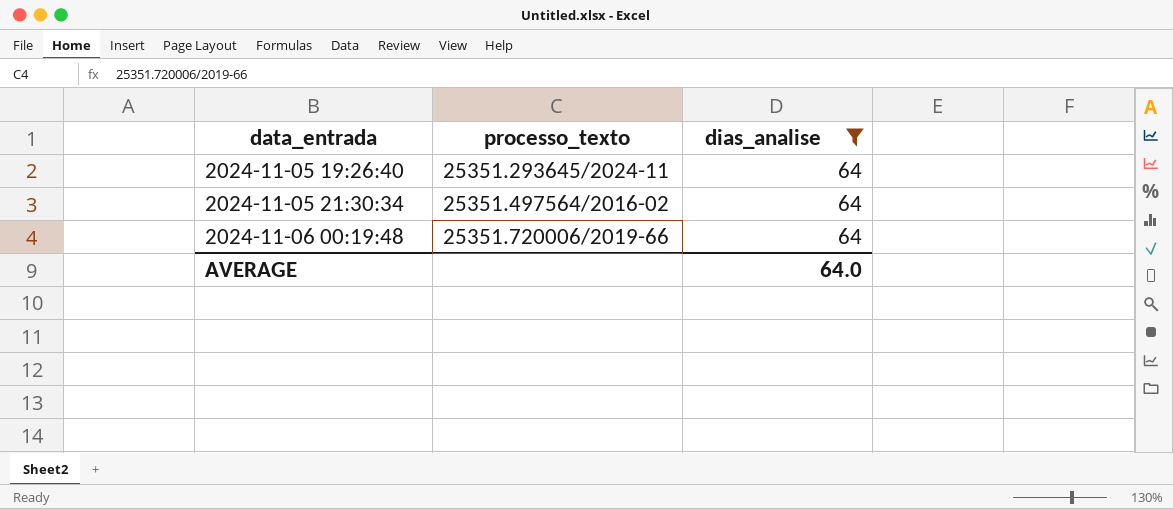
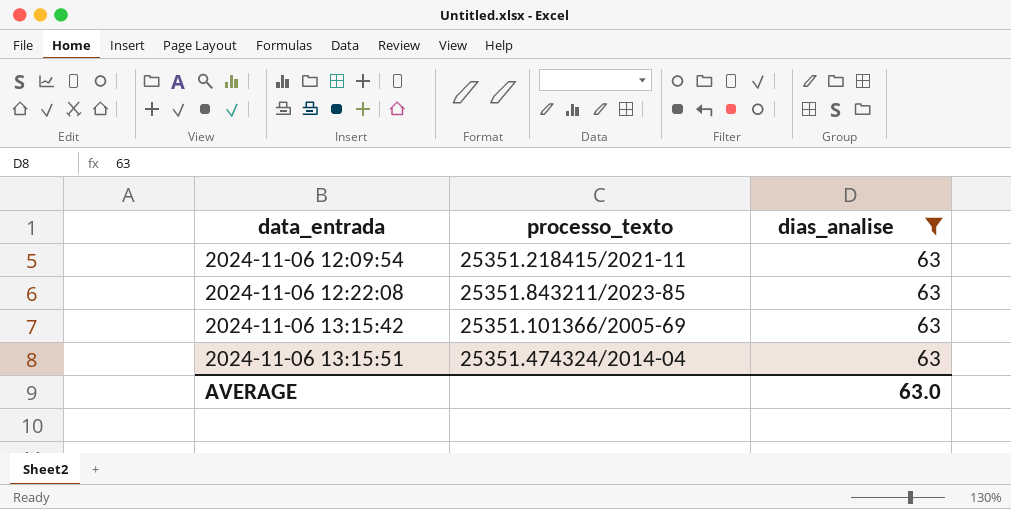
filter: dias_analise = 64 -> dias_analise = 63
AVERAGE | dias_analise: 64.0 -> 63.0

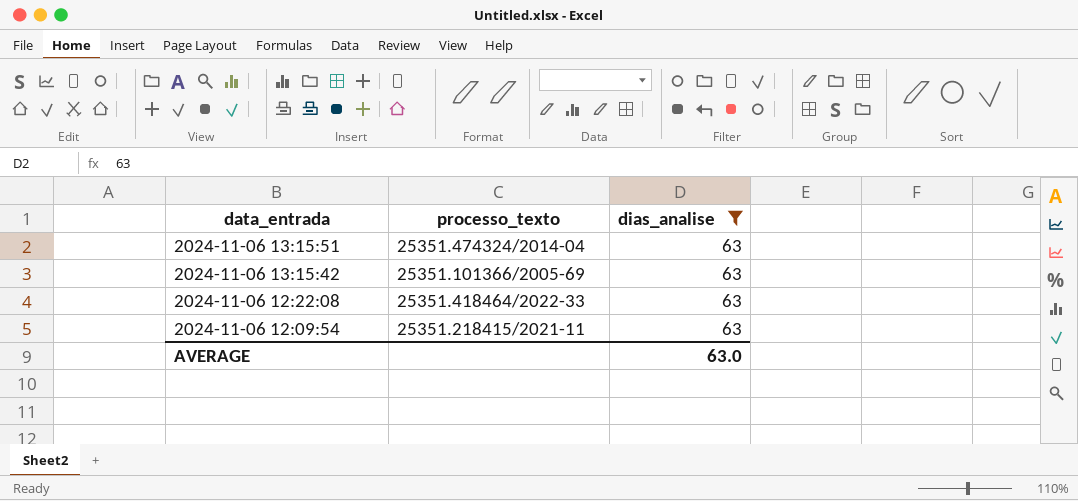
row order: data_entrada ascending -> data_entrada descending
2024-11-06 12:22:08 | processo_texto: 25351.843211/2023-85 -> 25351.418464/2022-33

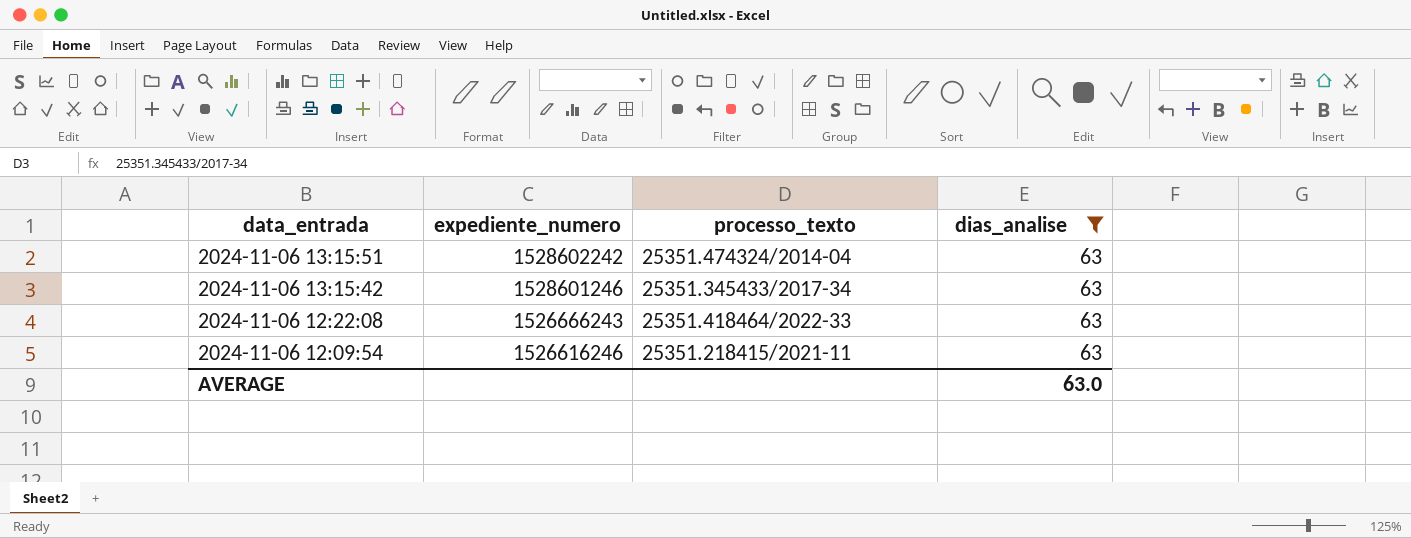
column expediente_numero | position: none -> 2
2024-11-06 13:15:42 | processo_texto: 25351.101366/2005-69 -> 25351.345433/2017-34

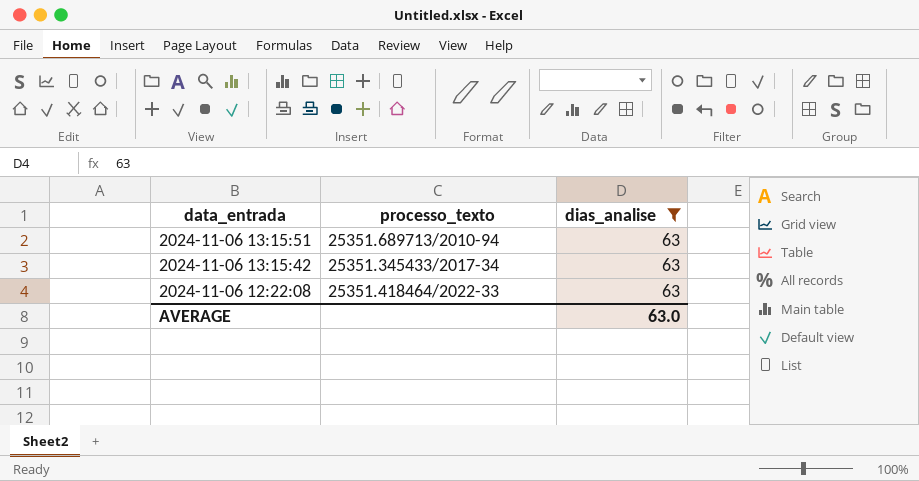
column expediente_numero | position: 2 -> none
row 2024-11-06 12:09:54: 1526616246 | 25351.218415/2021-11 | 63 -> none
2024-11-06 13:15:51 | processo_texto: 25351.474324/2014-04 -> 25351.689713/2010-94

